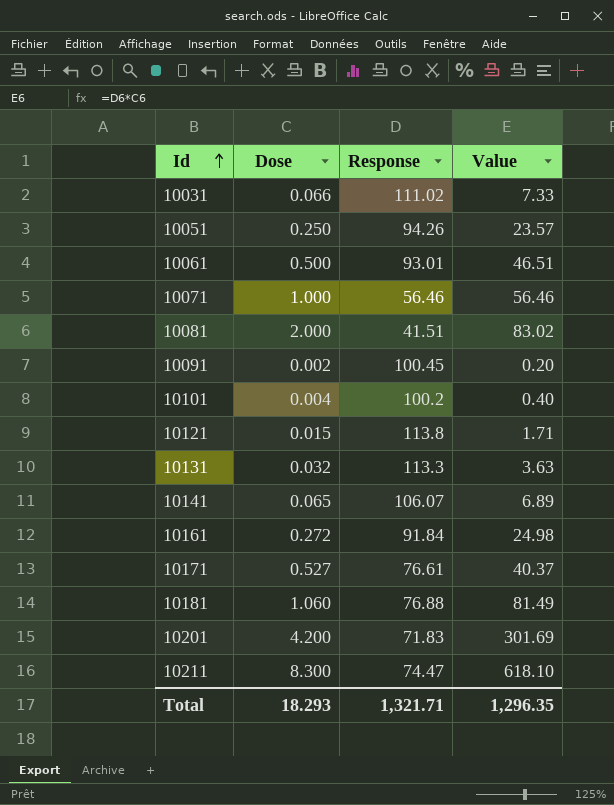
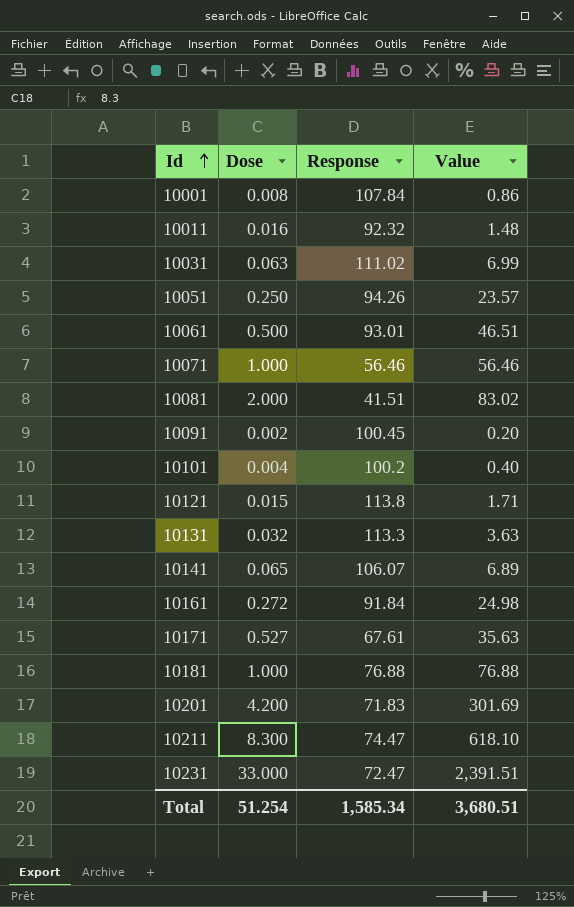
row 10001: none -> 0.008 | 107.84 | 0.86
row 10011: none -> 0.016 | 92.32 | 1.48
10031 | Dose: 0.066 -> 0.063
10031 | Value: 7.33 -> 6.99
10171 | Response: 76.61 -> 67.61
10171 | Value: 40.37 -> 35.63
10181 | Dose: 1.060 -> 1.000
10181 | Value: 81.49 -> 76.88
row 10231: none -> 33.000 | 72.47 | 2,391.51
Total | Dose: 18.293 -> 51.254
Total | Response: 1,321.71 -> 1,585.34
Total | Value: 1,296.35 -> 3,680.51

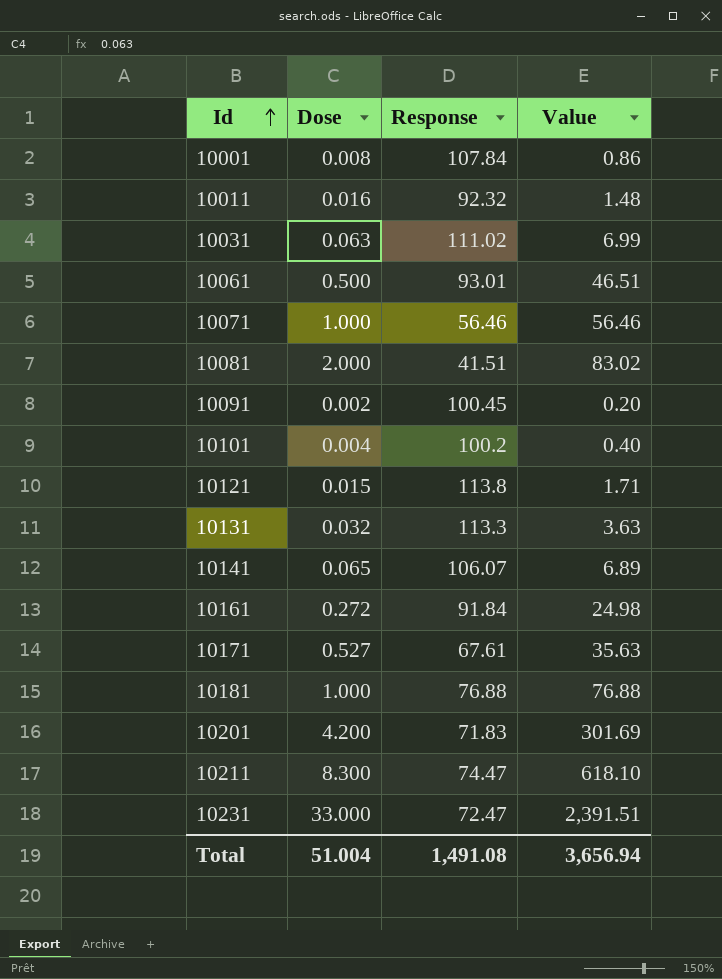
row 10051: 0.250 | 94.26 | 23.57 -> none
Total | Dose: 51.254 -> 51.004
Total | Response: 1,585.34 -> 1,491.08
Total | Value: 3,680.51 -> 3,656.94

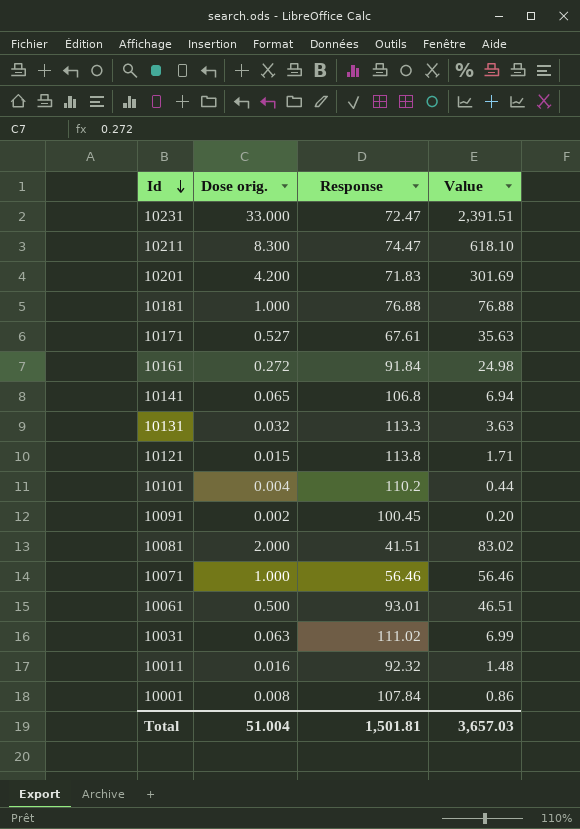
row order: Id ascending -> Id descending
column name: Dose -> Dose orig.
10141 | Response: 106.07 -> 106.8
10141 | Value: 6.89 -> 6.94
10101 | Response: 100.2 -> 110.2
10101 | Value: 0.40 -> 0.44
Total | Response: 1,491.08 -> 1,501.81
Total | Value: 3,656.94 -> 3,657.03

